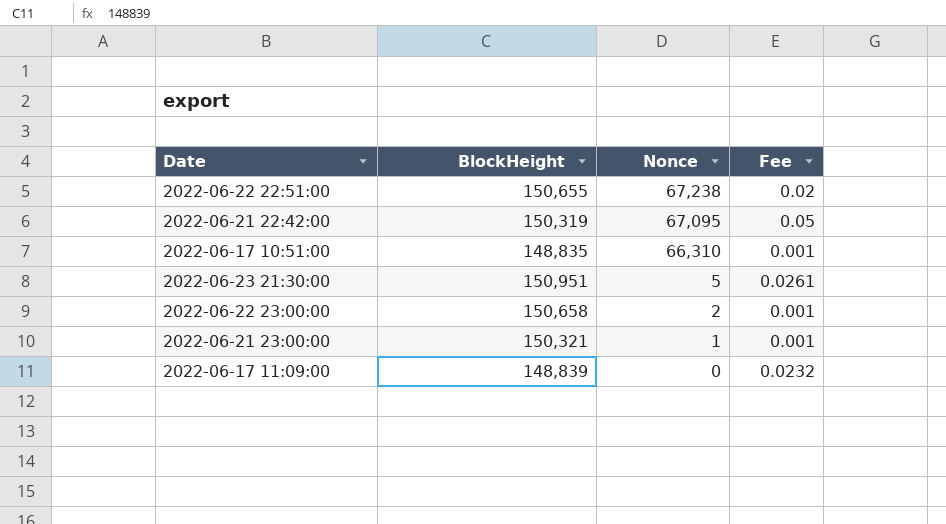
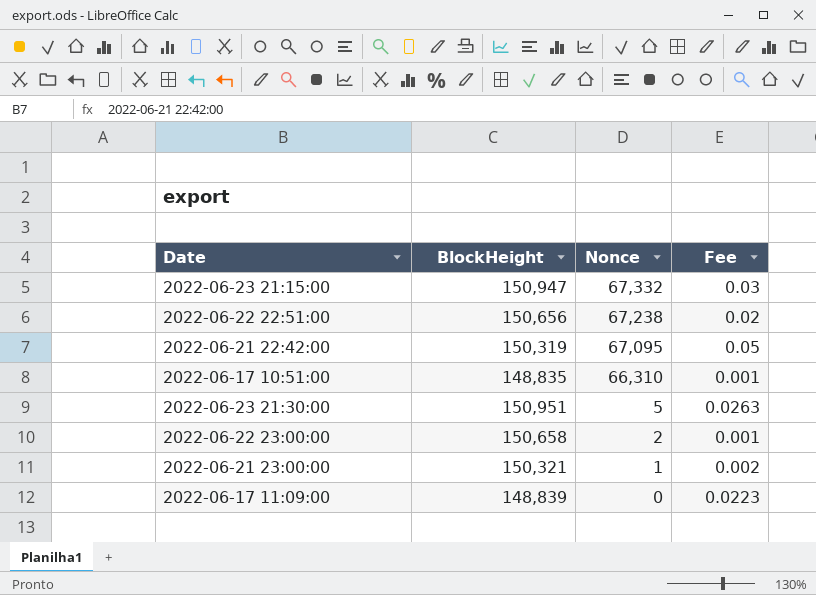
row 2022-06-23 21:15:00: none -> 150,947 | 67,332 | 0.03
2022-06-22 22:51:00 | BlockHeight: 150,655 -> 150,656
2022-06-23 21:30:00 | Fee: 0.0261 -> 0.0263
2022-06-21 23:00:00 | Fee: 0.001 -> 0.002
2022-06-17 11:09:00 | Fee: 0.0232 -> 0.0223

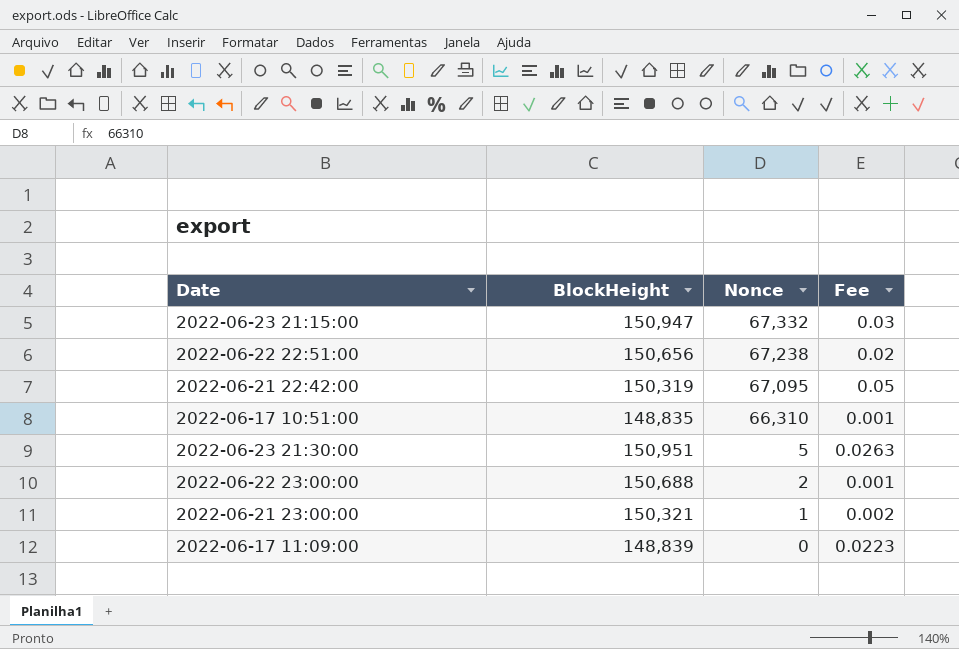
2022-06-22 23:00:00 | BlockHeight: 150,658 -> 150,688

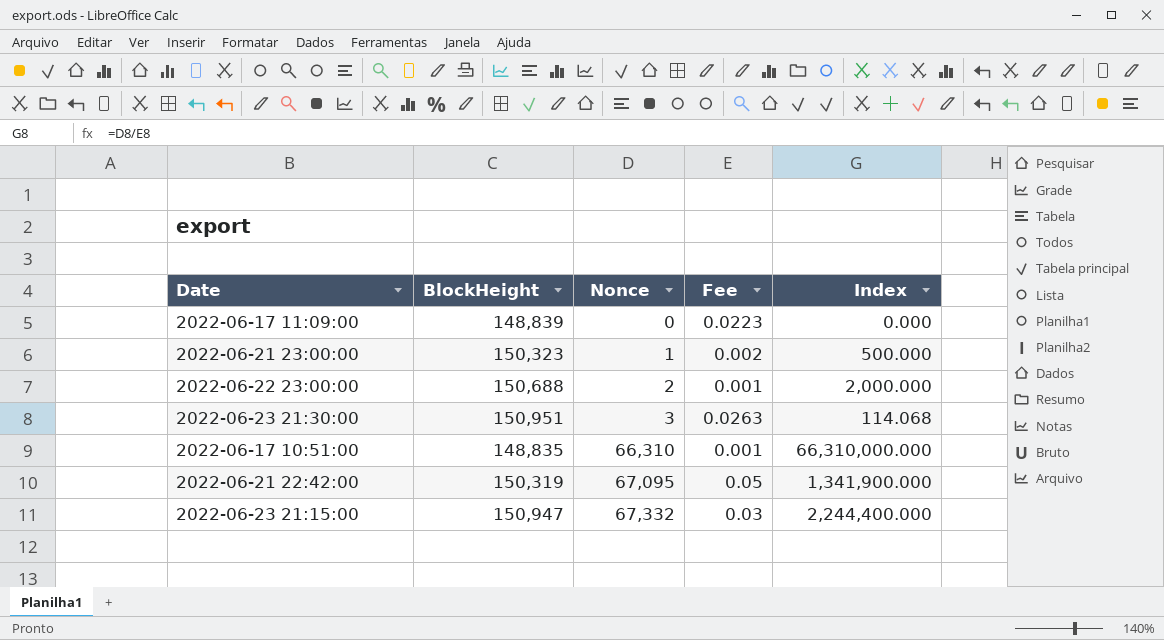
row order: Nonce descending -> Nonce ascending
column Index | formula: none -> [Nonce] / [Fee]
row 2022-06-22 22:51:00: 150,656 | 67,238 | 0.02 -> none
2022-06-21 23:00:00 | BlockHeight: 150,321 -> 150,323
2022-06-23 21:30:00 | Nonce: 5 -> 3

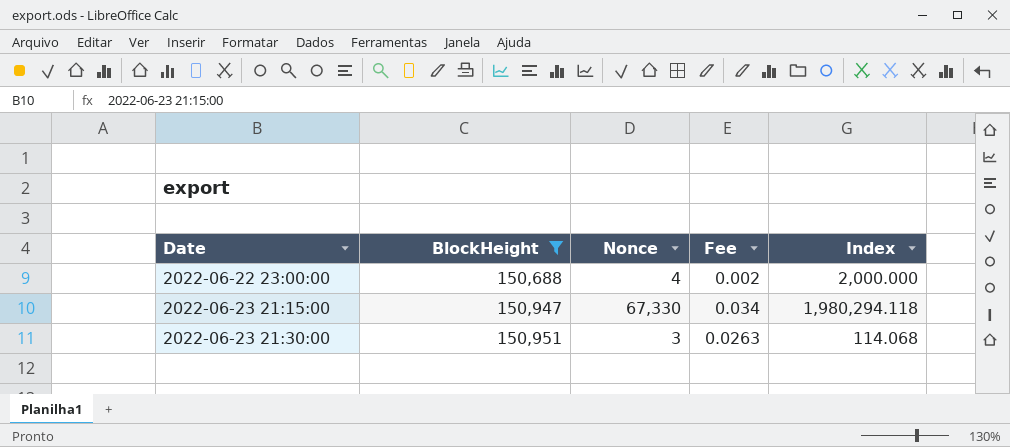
filter: none -> BlockHeight >= 150,688
row order: Nonce ascending -> Date ascending
2022-06-22 23:00:00 | Nonce: 2 -> 4
2022-06-22 23:00:00 | Fee: 0.001 -> 0.002
2022-06-23 21:15:00 | Nonce: 67,332 -> 67,330
2022-06-23 21:15:00 | Fee: 0.03 -> 0.034
2022-06-23 21:15:00 | Index: 2,244,400.000 -> 1,980,294.118

